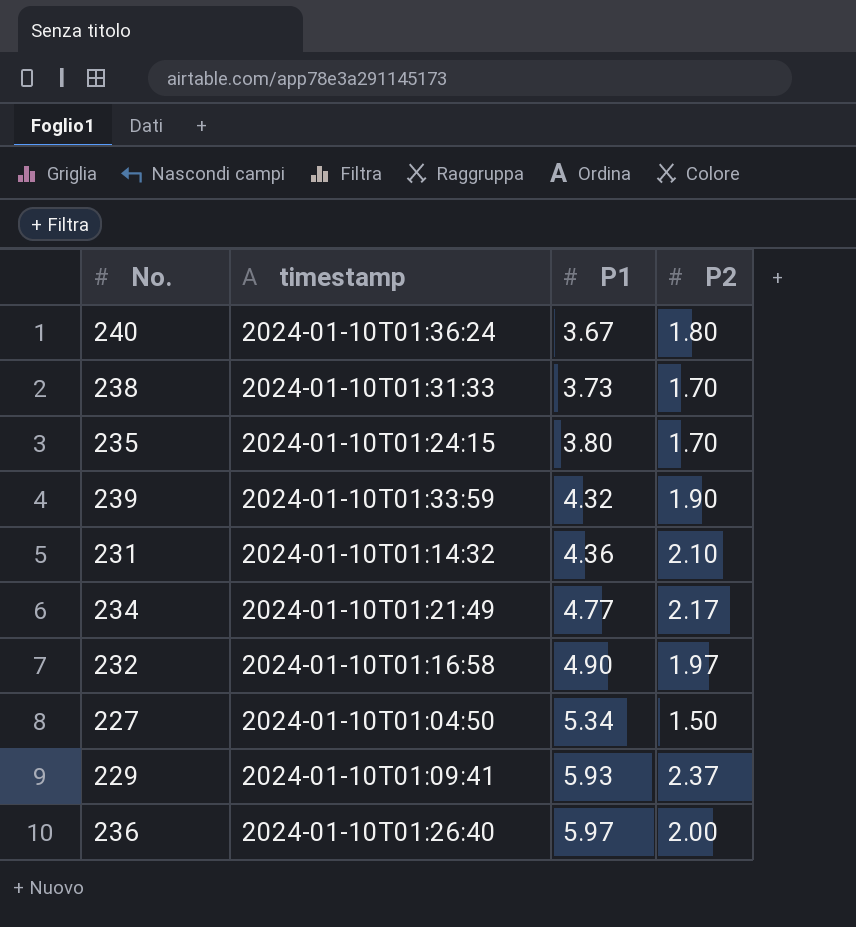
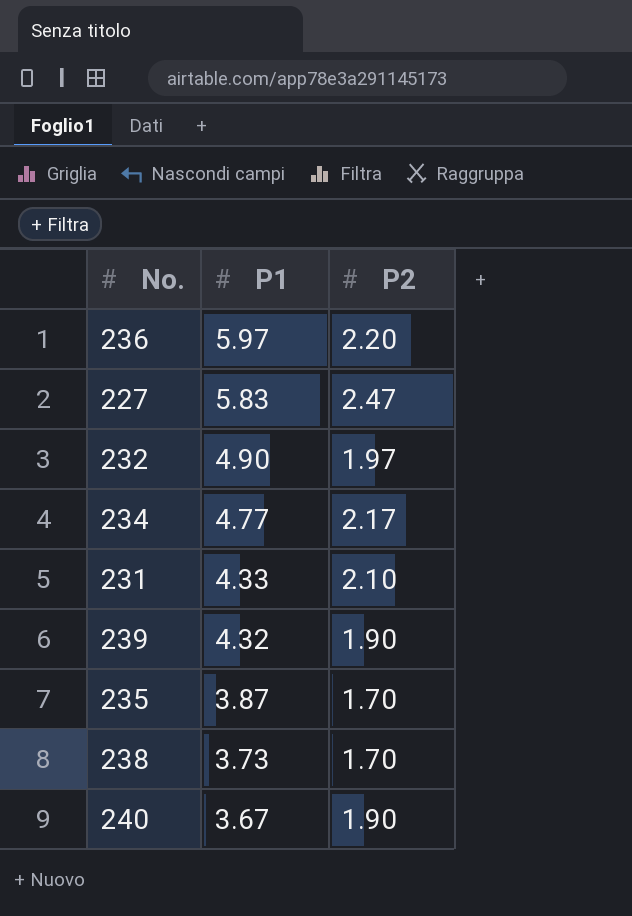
row order: P1 ascending -> P1 descending
column timestamp | position: 2 -> none
row 229: 2024-01-10T01:09:41 | 5.93 | 2.37 -> none
236 | P2: 2.00 -> 2.20
227 | P1: 5.34 -> 5.83
227 | P2: 1.50 -> 2.47
231 | P1: 4.36 -> 4.33
235 | P1: 3.80 -> 3.87
240 | P2: 1.80 -> 1.90

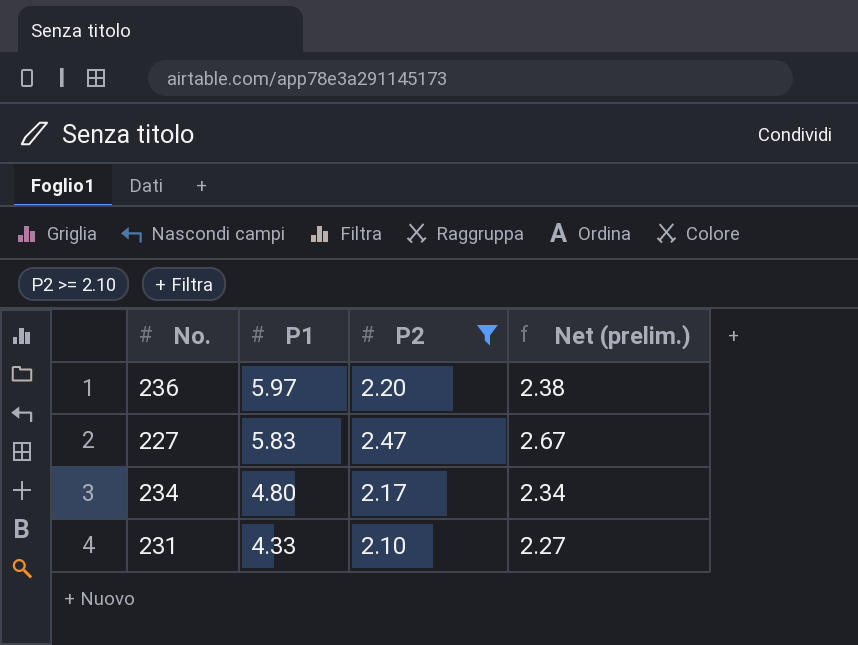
filter: none -> P2 >= 2.10
column Net (prelim.) | formula: none -> [P2] * 1.08
234 | P1: 4.77 -> 4.80

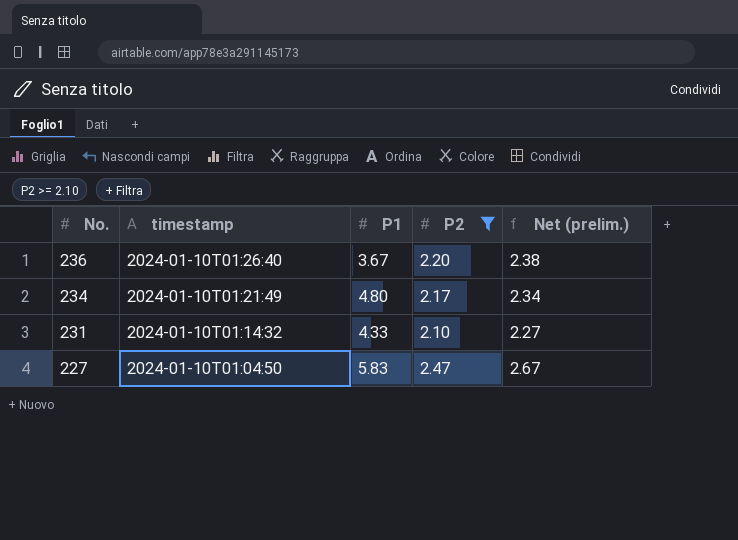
row order: P1 descending -> No. descending
column timestamp | position: none -> 2
236 | P1: 5.97 -> 3.67

